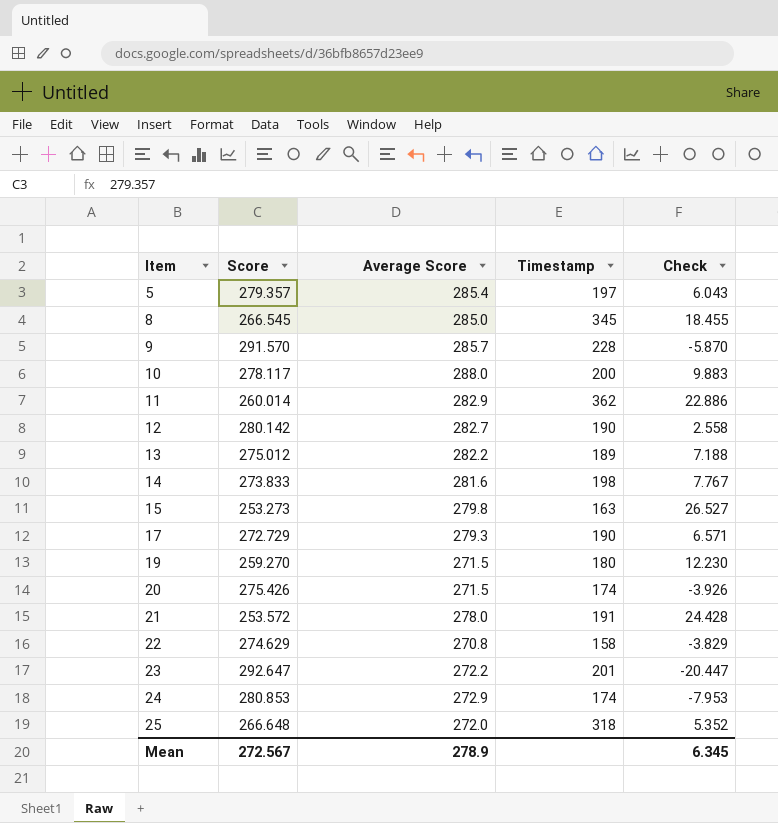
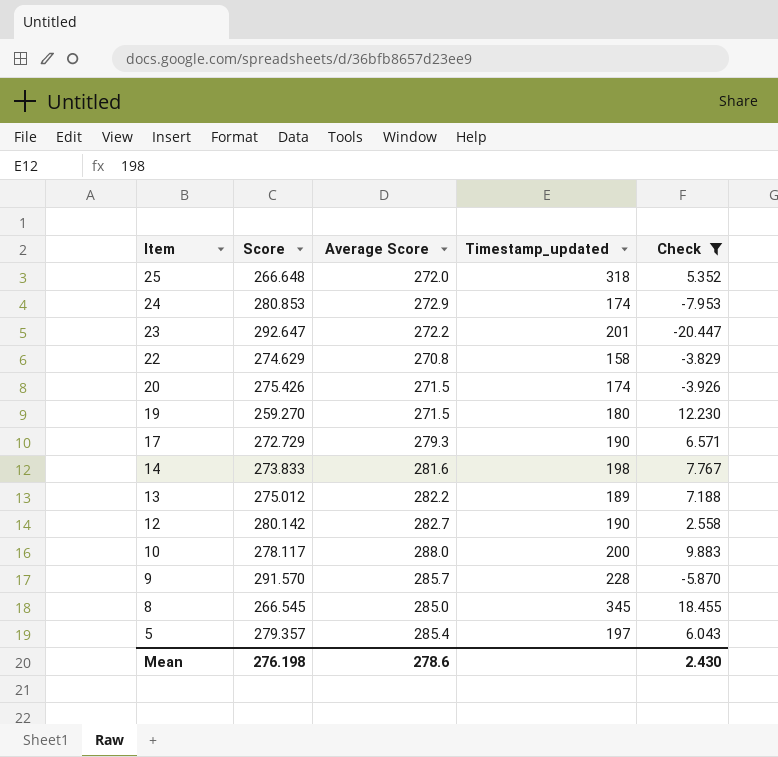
filter: none -> Check <= 18.455
row order: Item ascending -> Item descending
column name: Timestamp -> Timestamp_updated
Mean | Score: 272.567 -> 276.198
Mean | Average Score: 278.9 -> 278.6
Mean | Check: 6.345 -> 2.430

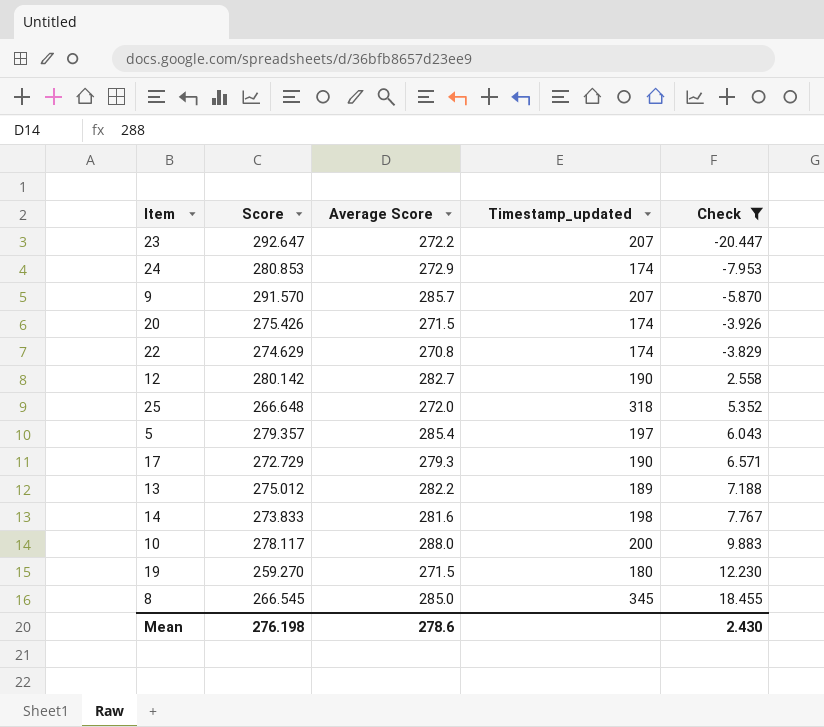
row order: Item descending -> Check ascending
23 | Timestamp_updated: 201 -> 207
9 | Timestamp_updated: 228 -> 207
22 | Timestamp_updated: 158 -> 174

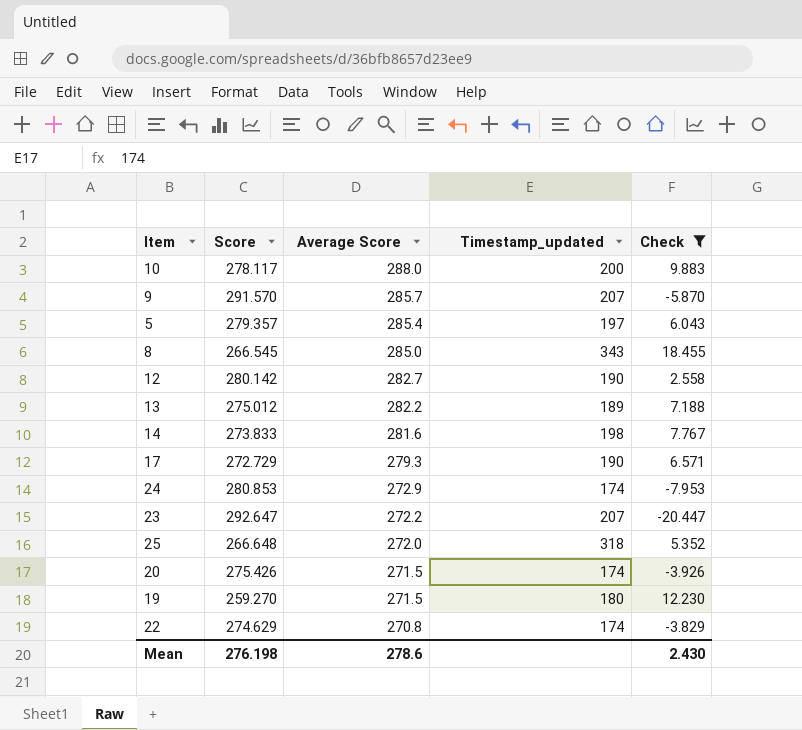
row order: Check ascending -> Average Score descending
8 | Timestamp_updated: 345 -> 343

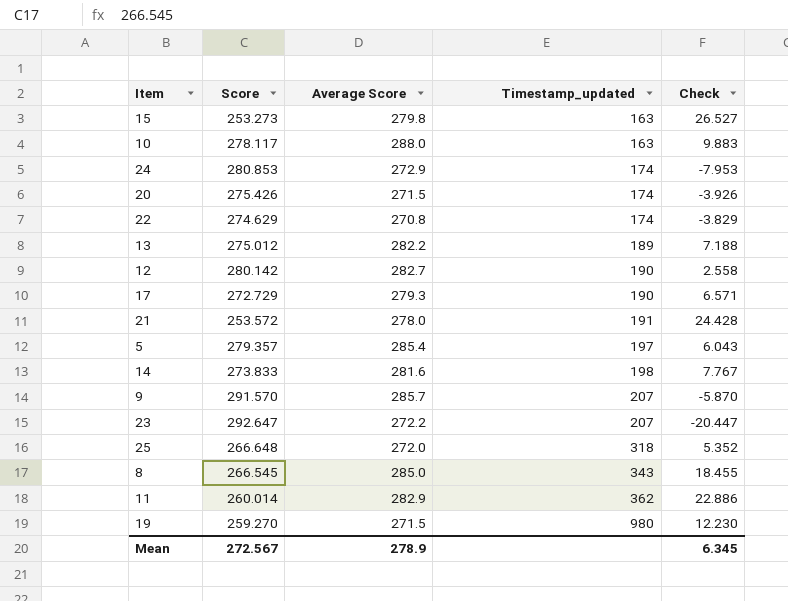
filter: Check <= 18.455 -> none
row order: Average Score descending -> Timestamp_updated ascending
10 | Timestamp_updated: 200 -> 163
19 | Timestamp_updated: 180 -> 980
Mean | Score: 276.198 -> 272.567
Mean | Average Score: 278.6 -> 278.9
Mean | Check: 2.430 -> 6.345

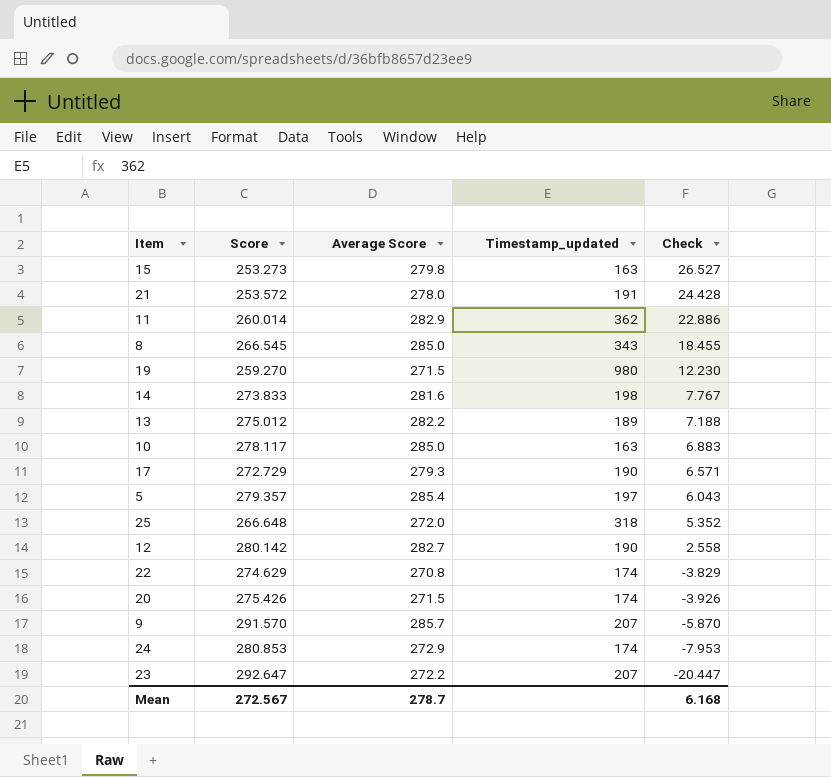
row order: Timestamp_updated ascending -> Check descending
10 | Average Score: 288.0 -> 285.0
10 | Check: 9.883 -> 6.883
Mean | Average Score: 278.9 -> 278.7
Mean | Check: 6.345 -> 6.168

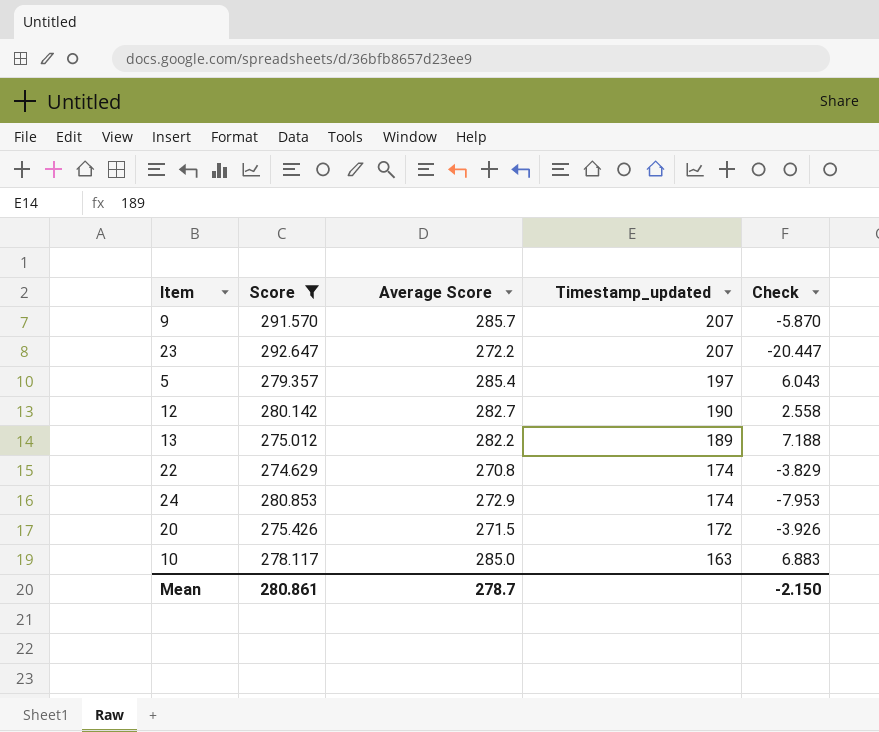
filter: none -> Score >= 274.629
row order: Check descending -> Timestamp_updated descending
20 | Timestamp_updated: 174 -> 172
Mean | Score: 272.567 -> 280.861
Mean | Check: 6.168 -> -2.150

